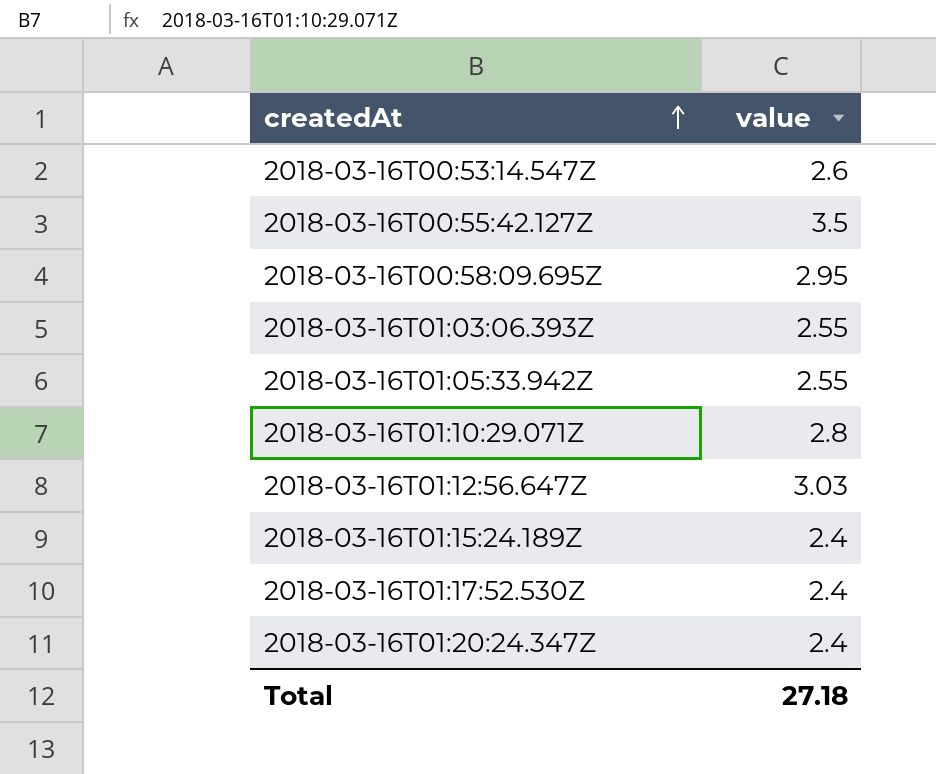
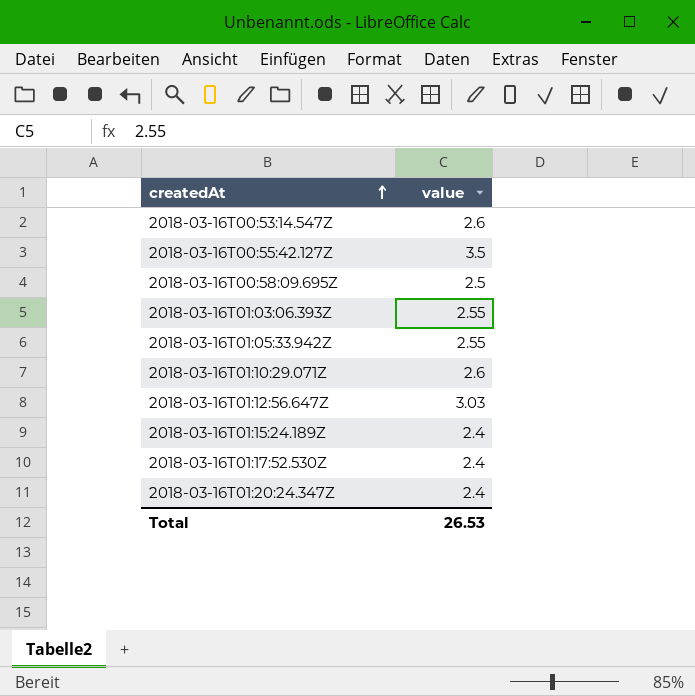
2018-03-16T00:58:09.695Z | value: 2.95 -> 2.5
2018-03-16T01:10:29.071Z | value: 2.8 -> 2.6
Total | value: 27.18 -> 26.53

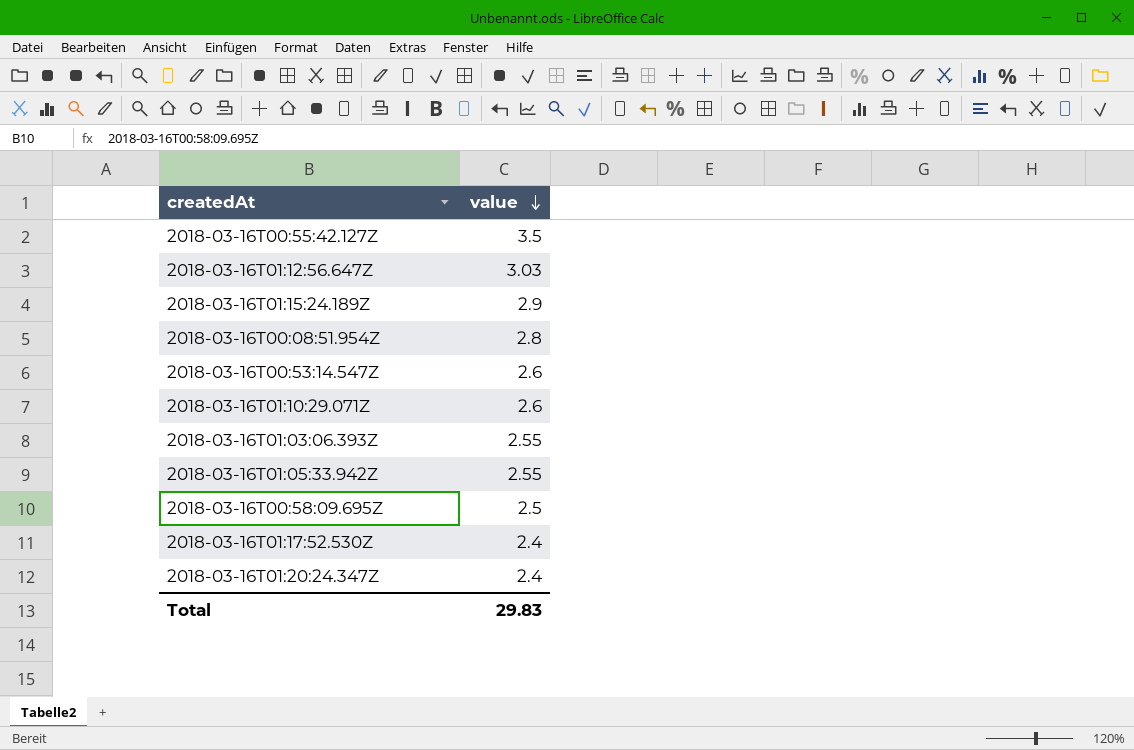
row order: createdAt ascending -> value descending
2018-03-16T01:15:24.189Z | value: 2.4 -> 2.9
row 2018-03-16T00:08:51.954Z: none -> 2.8
Total | value: 26.53 -> 29.83

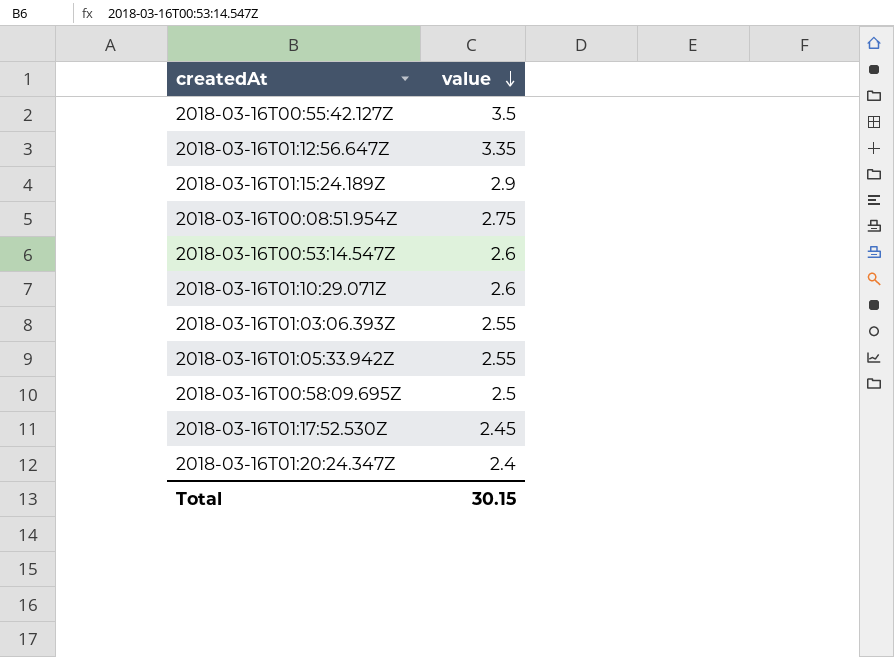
2018-03-16T01:12:56.647Z | value: 3.03 -> 3.35
2018-03-16T00:08:51.954Z | value: 2.8 -> 2.75
2018-03-16T01:17:52.530Z | value: 2.4 -> 2.45
Total | value: 29.83 -> 30.15

